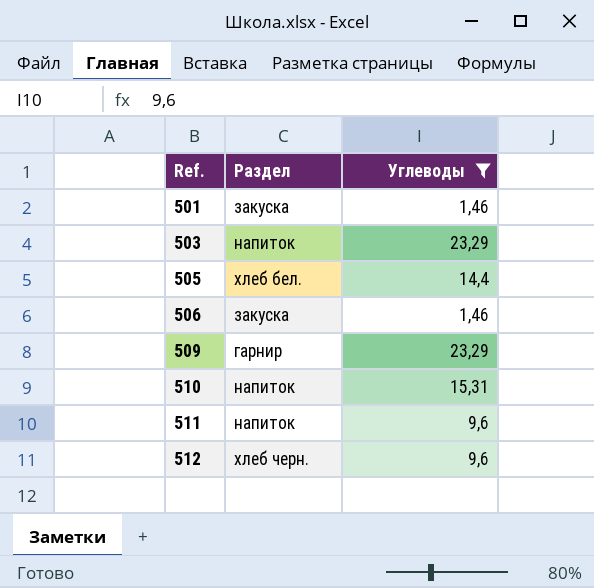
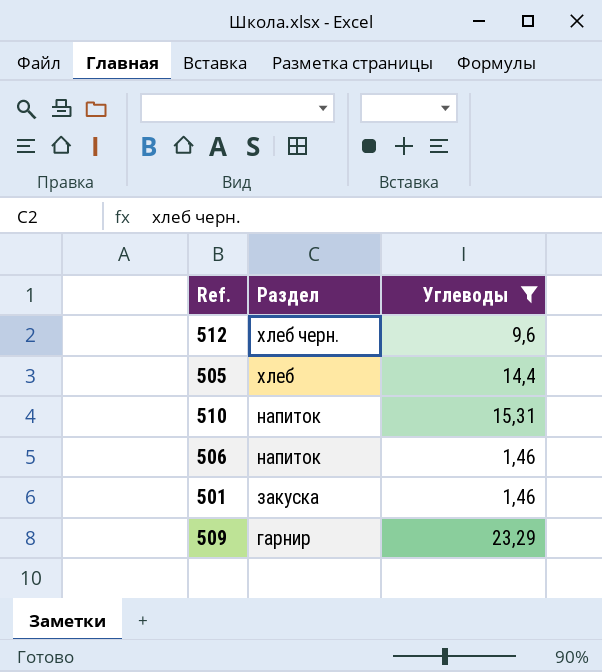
row order: Ref. ascending -> Раздел descending
row 503: напиток | 23,29 -> none
row 511: напиток | 9,6 -> none
505 | Раздел: хлеб бел. -> хлеб
506 | Раздел: закуска -> напиток

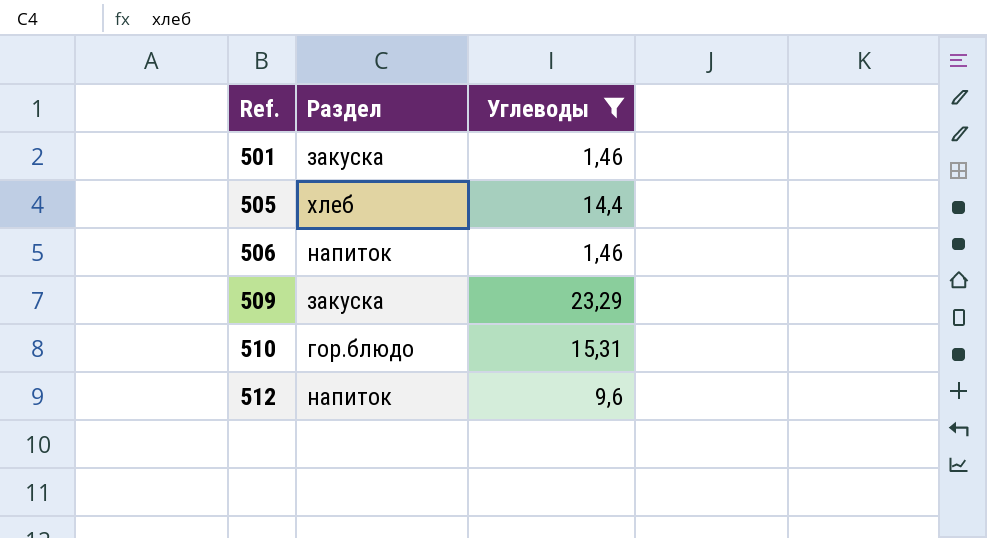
row order: Раздел descending -> Ref. ascending
509 | Раздел: гарнир -> закуска
510 | Раздел: напиток -> гор.блюдо
512 | Раздел: хлеб черн. -> напиток

